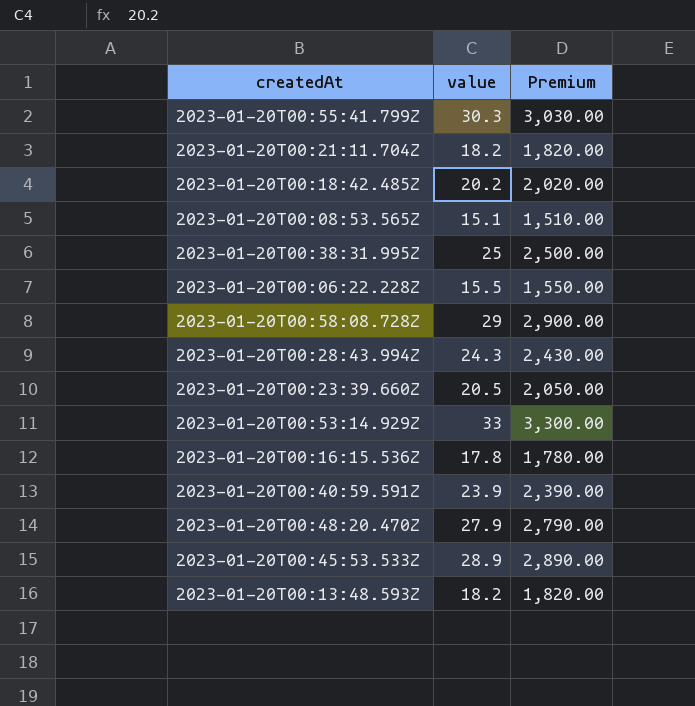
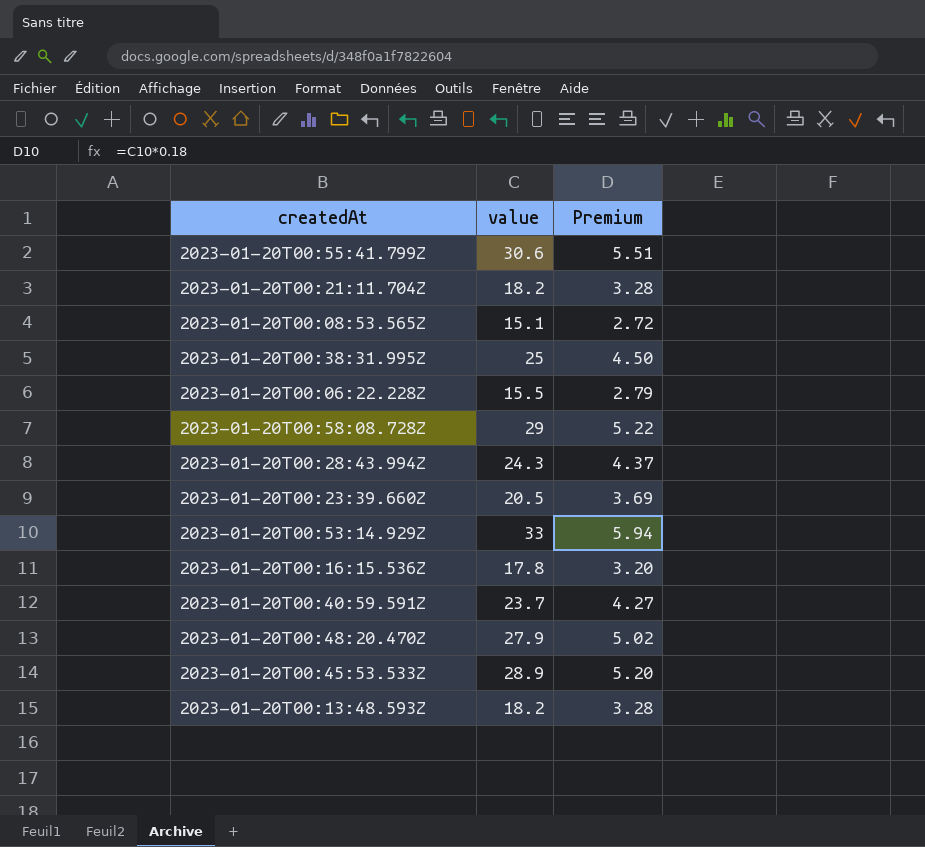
column Premium | formula: [value] * 100 -> [value] * 0.18
row 2023-01-20T00:18:42.485Z: 20.2 | 2,020.00 -> none
2023-01-20T00:55:41.799Z | value: 30.3 -> 30.6
2023-01-20T00:40:59.591Z | value: 23.9 -> 23.7

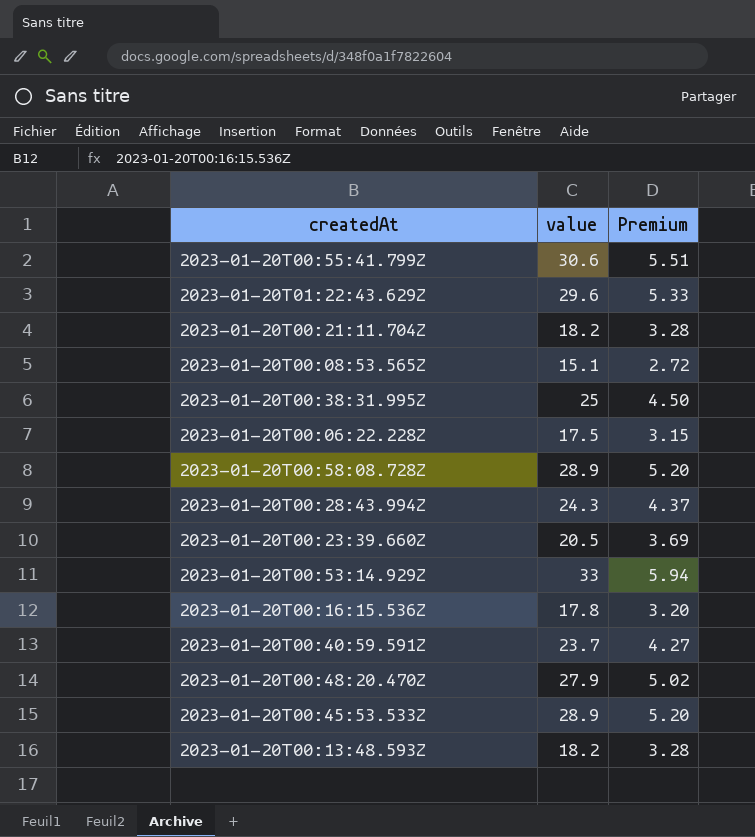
row 2023-01-20T01:22:43.629Z: none -> 29.6 | 5.33
2023-01-20T00:06:22.228Z | value: 15.5 -> 17.5
2023-01-20T00:06:22.228Z | Premium: 2.79 -> 3.15
2023-01-20T00:58:08.728Z | value: 29 -> 28.9
2023-01-20T00:58:08.728Z | Premium: 5.22 -> 5.20

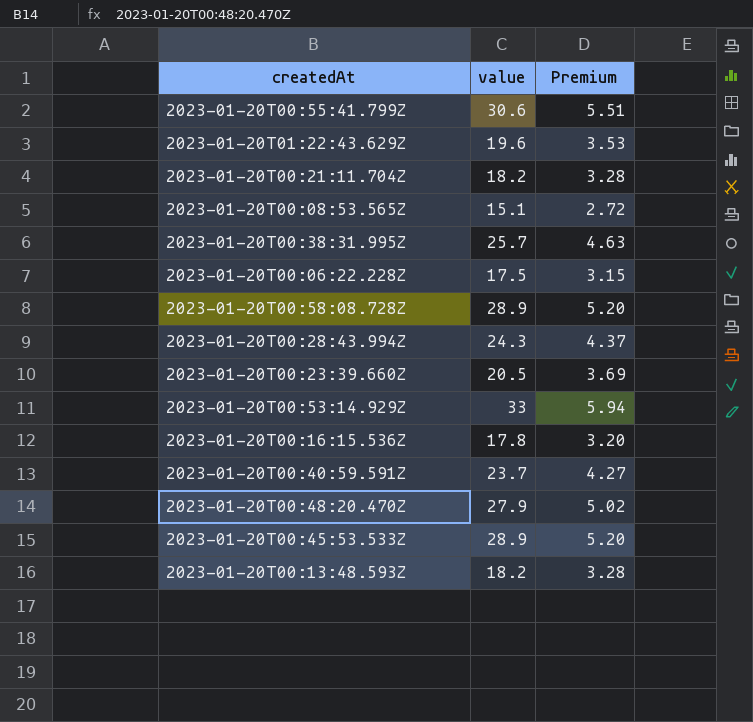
2023-01-20T01:22:43.629Z | value: 29.6 -> 19.6
2023-01-20T01:22:43.629Z | Premium: 5.33 -> 3.53
2023-01-20T00:38:31.995Z | value: 25 -> 25.7
2023-01-20T00:38:31.995Z | Premium: 4.50 -> 4.63

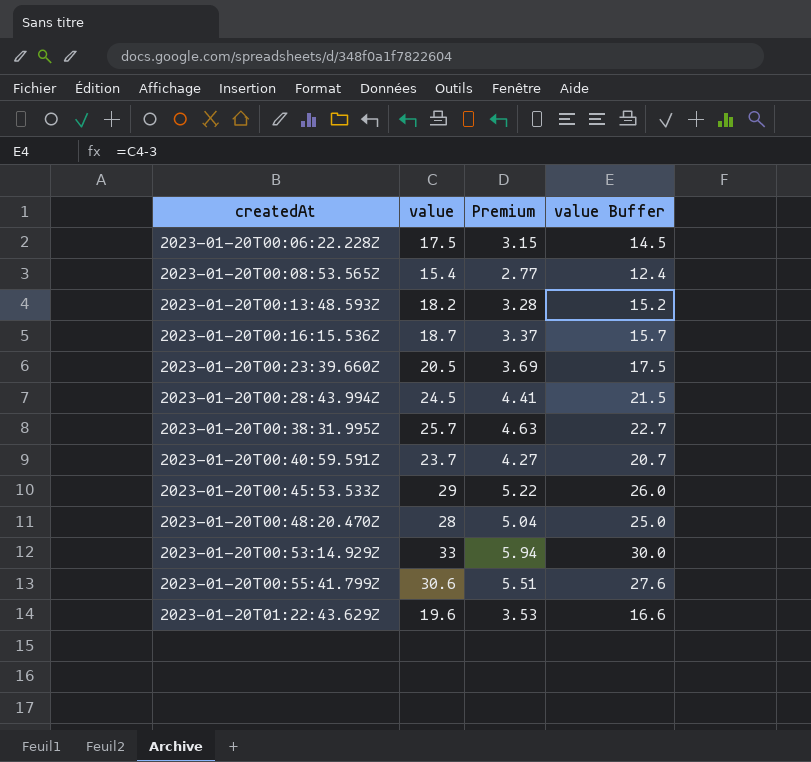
row order: none -> createdAt ascending
column value Buffer | formula: none -> [value] - 3
row 2023-01-20T00:21:11.704Z: 18.2 | 3.28 -> none
row 2023-01-20T00:58:08.728Z: 28.9 | 5.20 -> none
2023-01-20T00:08:53.565Z | value: 15.1 -> 15.4
2023-01-20T00:08:53.565Z | Premium: 2.72 -> 2.77
2023-01-20T00:16:15.536Z | value: 17.8 -> 18.7
2023-01-20T00:16:15.536Z | Premium: 3.20 -> 3.37
2023-01-20T00:28:43.994Z | value: 24.3 -> 24.5
2023-01-20T00:28:43.994Z | Premium: 4.37 -> 4.41
2023-01-20T00:45:53.533Z | value: 28.9 -> 29
2023-01-20T00:45:53.533Z | Premium: 5.20 -> 5.22
2023-01-20T00:48:20.470Z | value: 27.9 -> 28
2023-01-20T00:48:20.470Z | Premium: 5.02 -> 5.04

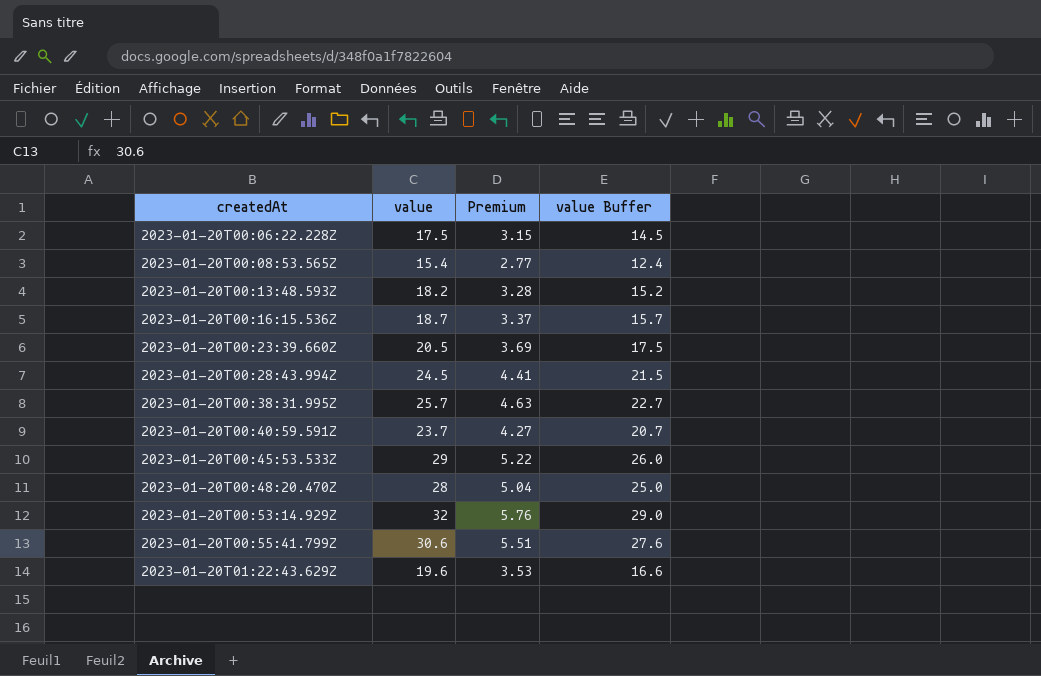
2023-01-20T00:53:14.929Z | value: 33 -> 32
2023-01-20T00:53:14.929Z | Premium: 5.94 -> 5.76
2023-01-20T00:53:14.929Z | value Buffer: 30.0 -> 29.0

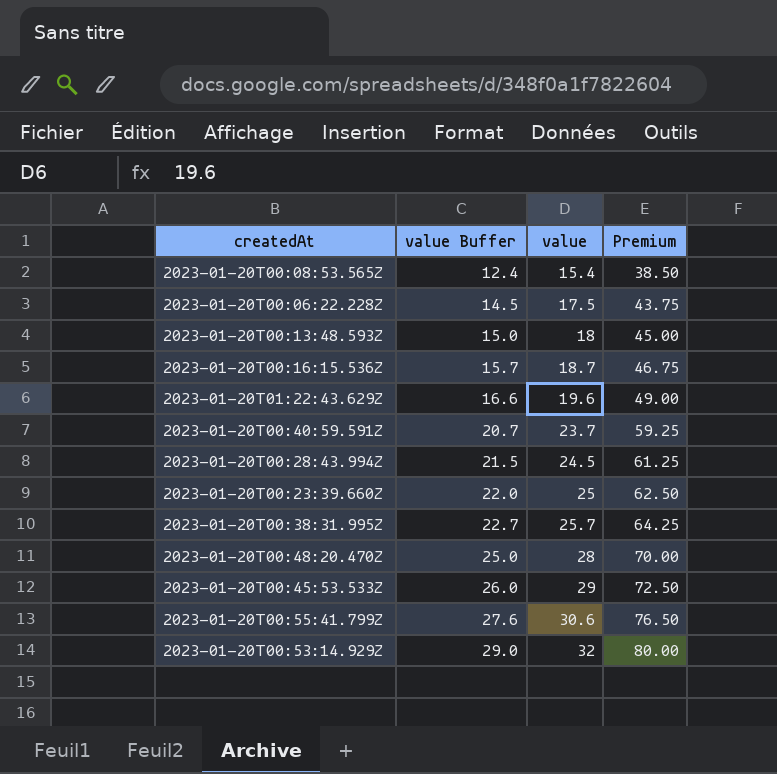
row order: createdAt ascending -> value Buffer ascending
column value Buffer | position: 4 -> 2
column Premium | formula: [value] * 0.18 -> [value] * 2.5
2023-01-20T00:13:48.593Z | value Buffer: 15.2 -> 15.0
2023-01-20T00:13:48.593Z | value: 18.2 -> 18
2023-01-20T00:23:39.660Z | value Buffer: 17.5 -> 22.0
2023-01-20T00:23:39.660Z | value: 20.5 -> 25

